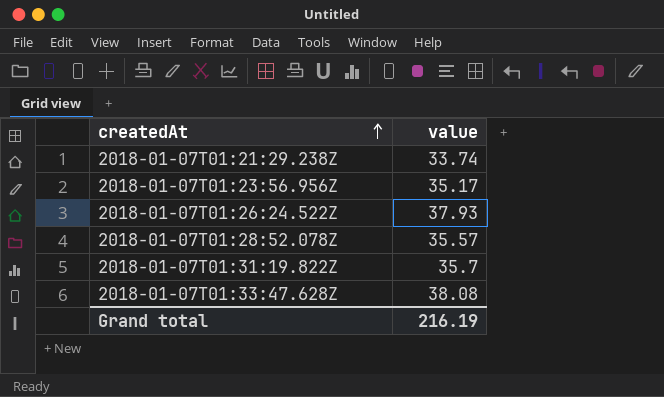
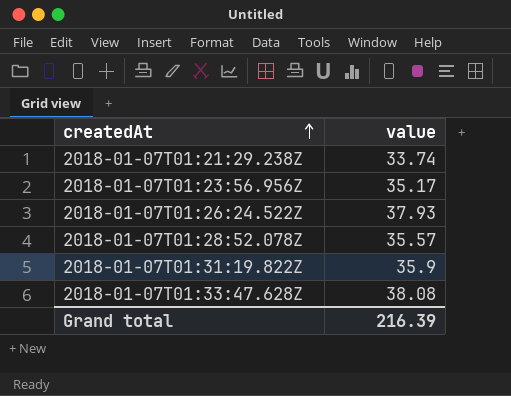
2018-01-07T01:31:19.822Z | value: 35.7 -> 35.9
Grand total | value: 216.19 -> 216.39

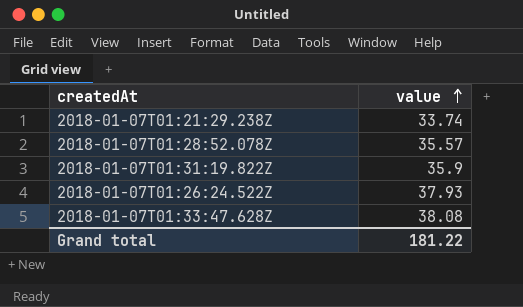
row order: createdAt ascending -> value ascending
row 2018-01-07T01:23:56.956Z: 35.17 -> none
Grand total | value: 216.39 -> 181.22

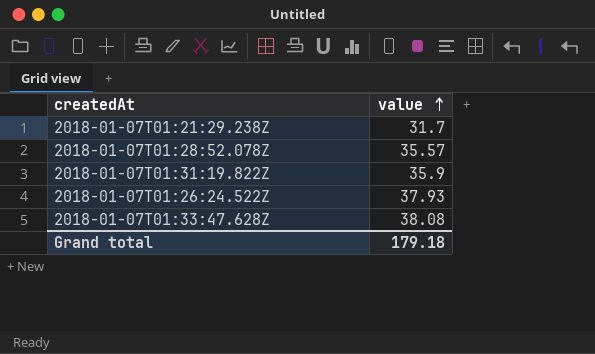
2018-01-07T01:21:29.238Z | value: 33.74 -> 31.7
Grand total | value: 181.22 -> 179.18

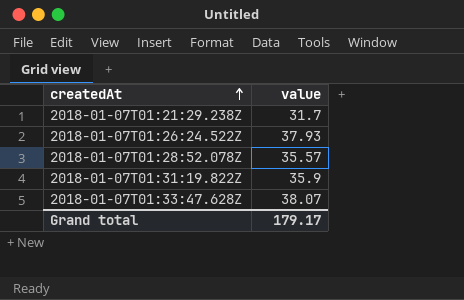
row order: value ascending -> createdAt ascending
2018-01-07T01:33:47.628Z | value: 38.08 -> 38.07
Grand total | value: 179.18 -> 179.17

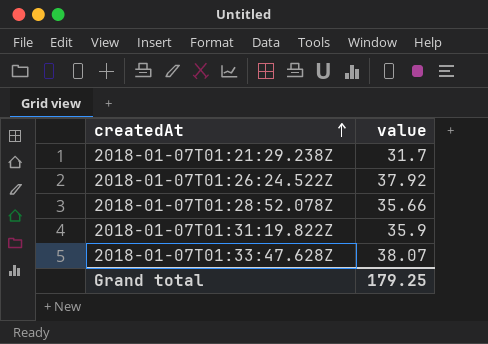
2018-01-07T01:26:24.522Z | value: 37.93 -> 37.92
2018-01-07T01:28:52.078Z | value: 35.57 -> 35.66
Grand total | value: 179.17 -> 179.25

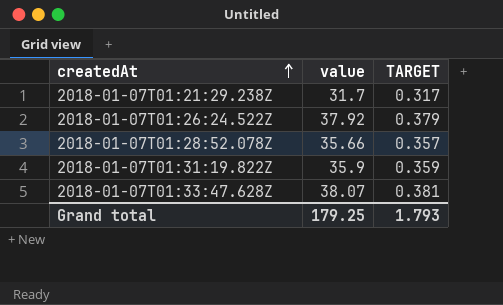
column TARGET | formula: none -> [value] * 0.01

